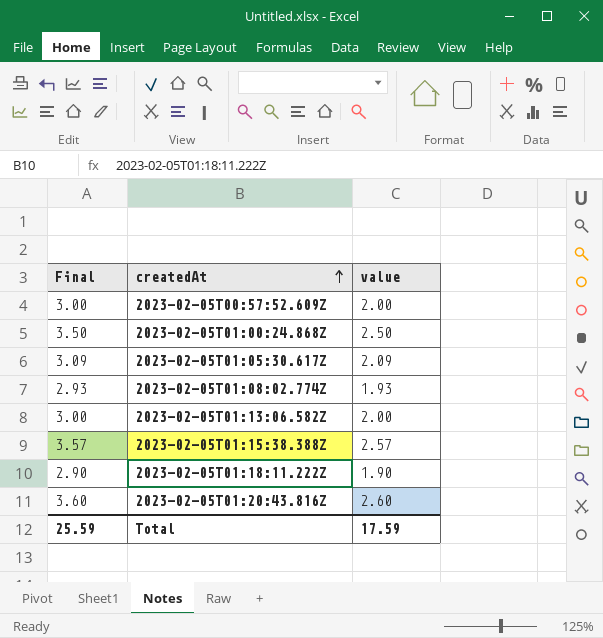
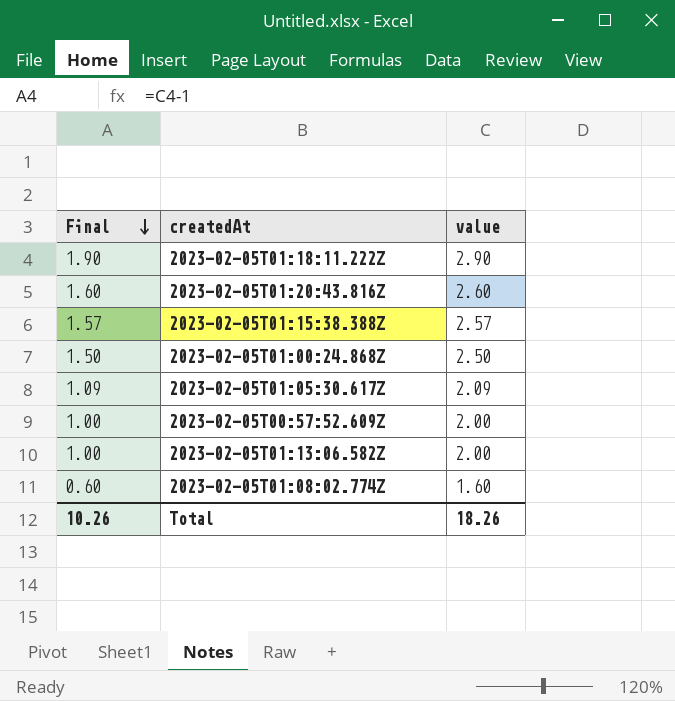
row order: createdAt ascending -> Final descending
column Final | formula: [value] + 1 -> [value] - 1
2023-02-05T01:18:11.222Z | value: 1.90 -> 2.90
2023-02-05T01:08:02.774Z | value: 1.93 -> 1.60
Total | Final: 25.59 -> 10.26
Total | value: 17.59 -> 18.26

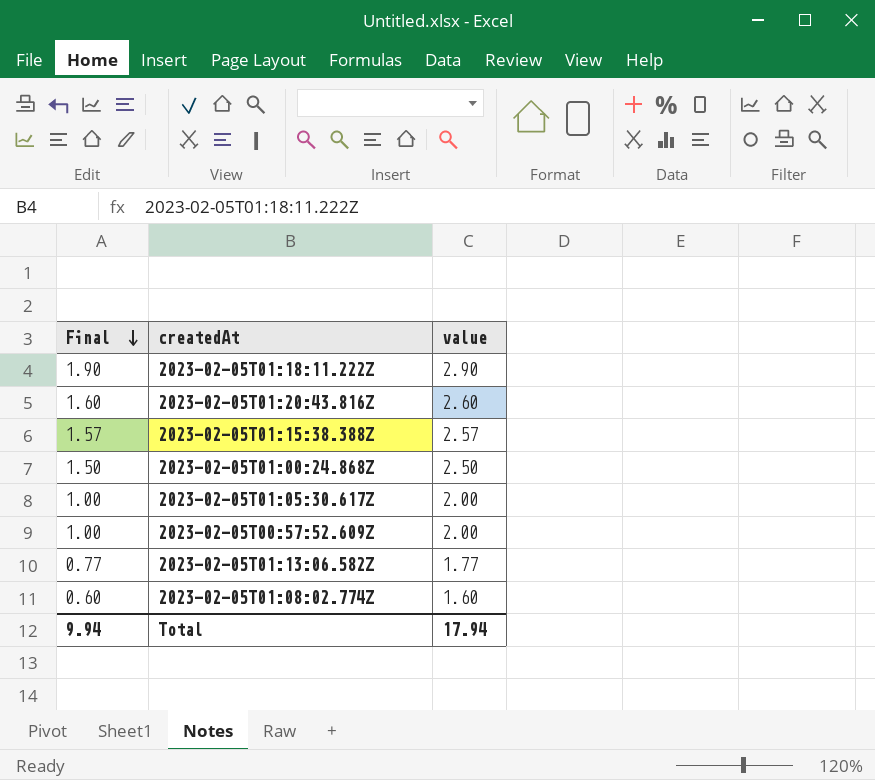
2023-02-05T01:05:30.617Z | Final: 1.09 -> 1.00
2023-02-05T01:05:30.617Z | value: 2.09 -> 2.00
2023-02-05T01:13:06.582Z | Final: 1.00 -> 0.77
2023-02-05T01:13:06.582Z | value: 2.00 -> 1.77
Total | Final: 10.26 -> 9.94
Total | value: 18.26 -> 17.94

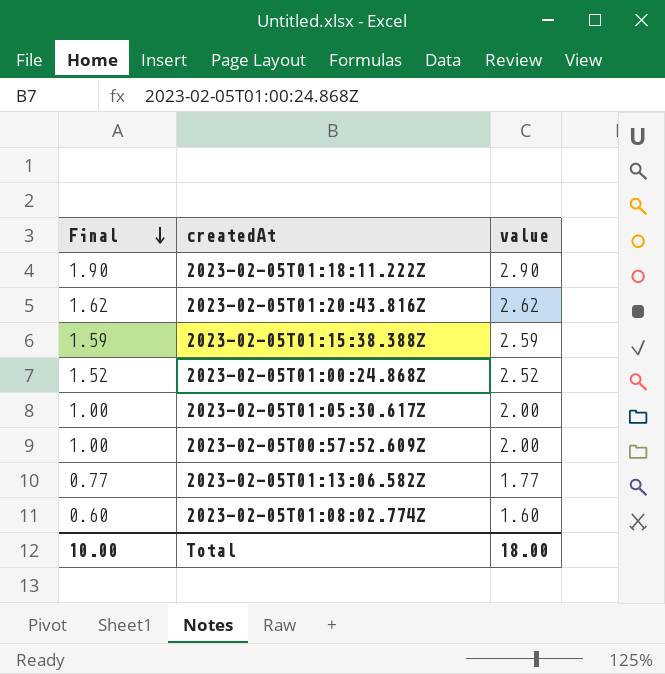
2023-02-05T01:20:43.816Z | Final: 1.60 -> 1.62
2023-02-05T01:20:43.816Z | value: 2.60 -> 2.62
2023-02-05T01:15:38.388Z | Final: 1.57 -> 1.59
2023-02-05T01:15:38.388Z | value: 2.57 -> 2.59
2023-02-05T01:00:24.868Z | Final: 1.50 -> 1.52
2023-02-05T01:00:24.868Z | value: 2.50 -> 2.52
Total | Final: 9.94 -> 10.00
Total | value: 17.94 -> 18.00

